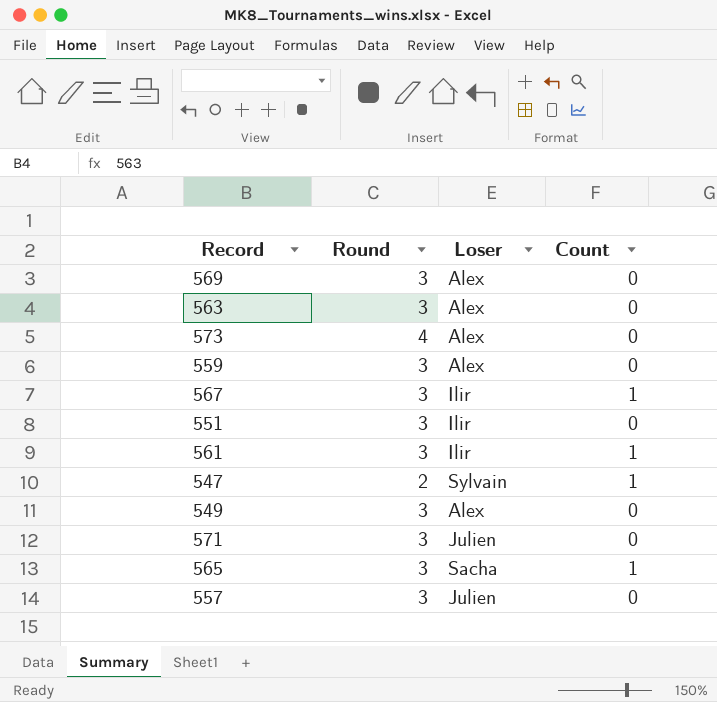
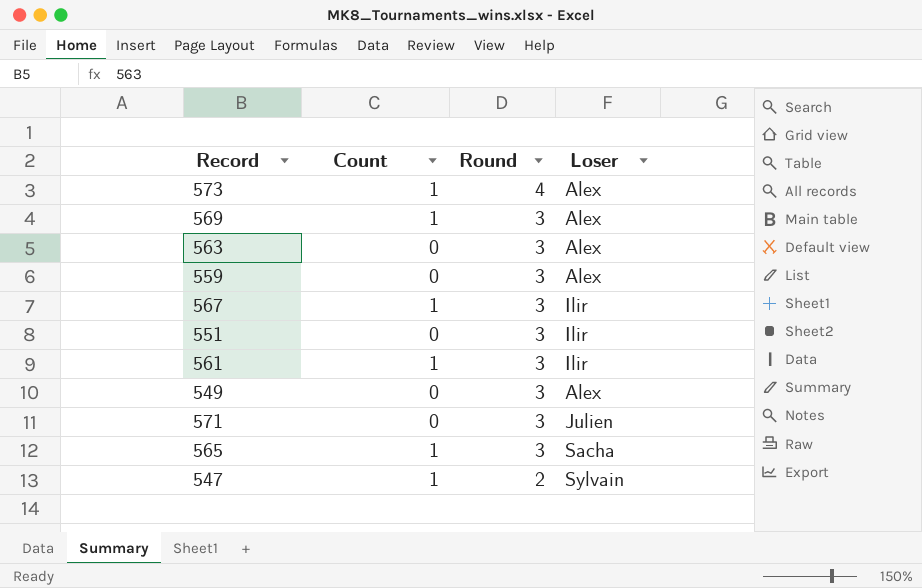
row order: none -> Round descending
column Count | position: 4 -> 2
row 557: 3 | Julien | 0 -> none
573 | Count: 0 -> 1
569 | Count: 0 -> 1

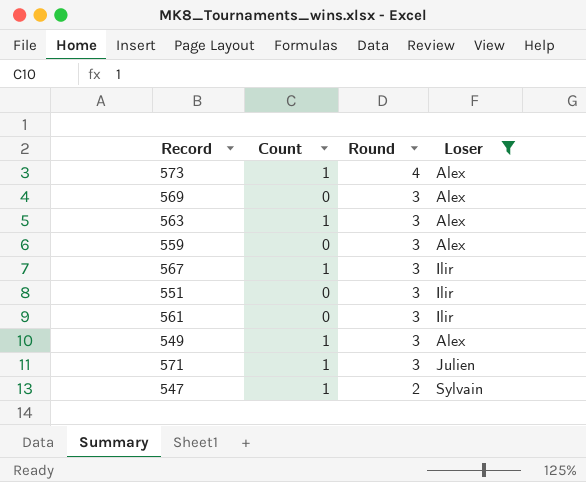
filter: none -> Loser != Sacha
569 | Count: 1 -> 0
563 | Count: 0 -> 1
561 | Count: 1 -> 0
549 | Count: 0 -> 1
571 | Count: 0 -> 1

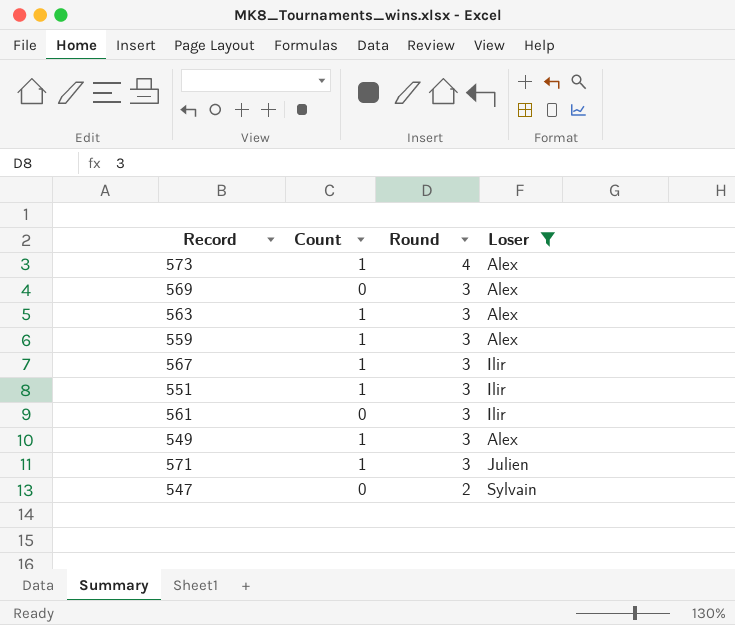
559 | Count: 0 -> 1
551 | Count: 0 -> 1
547 | Count: 1 -> 0

